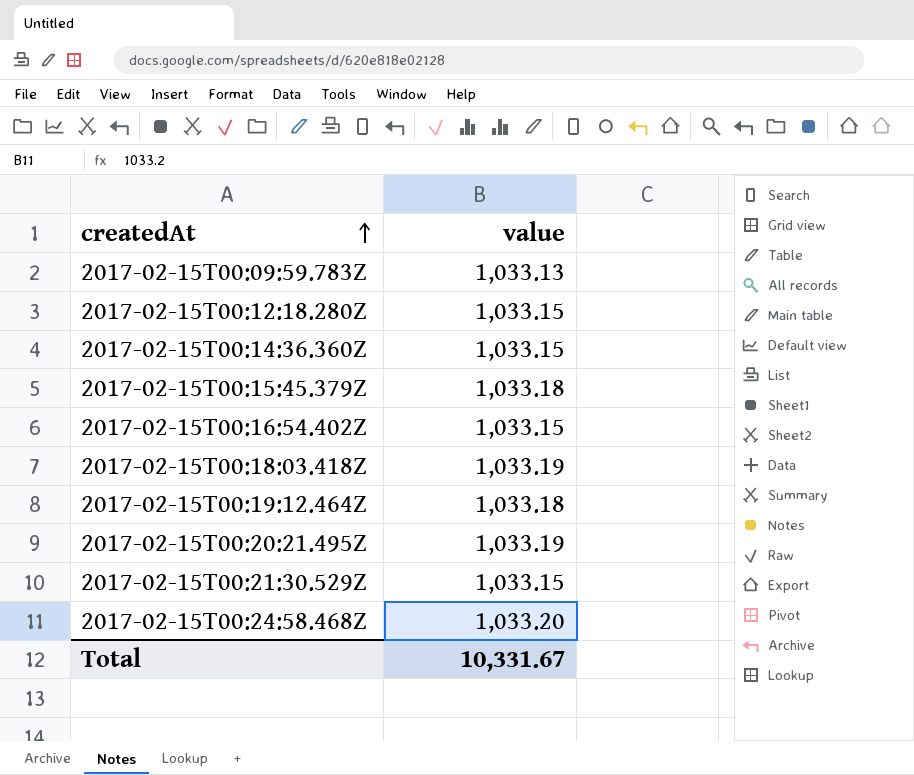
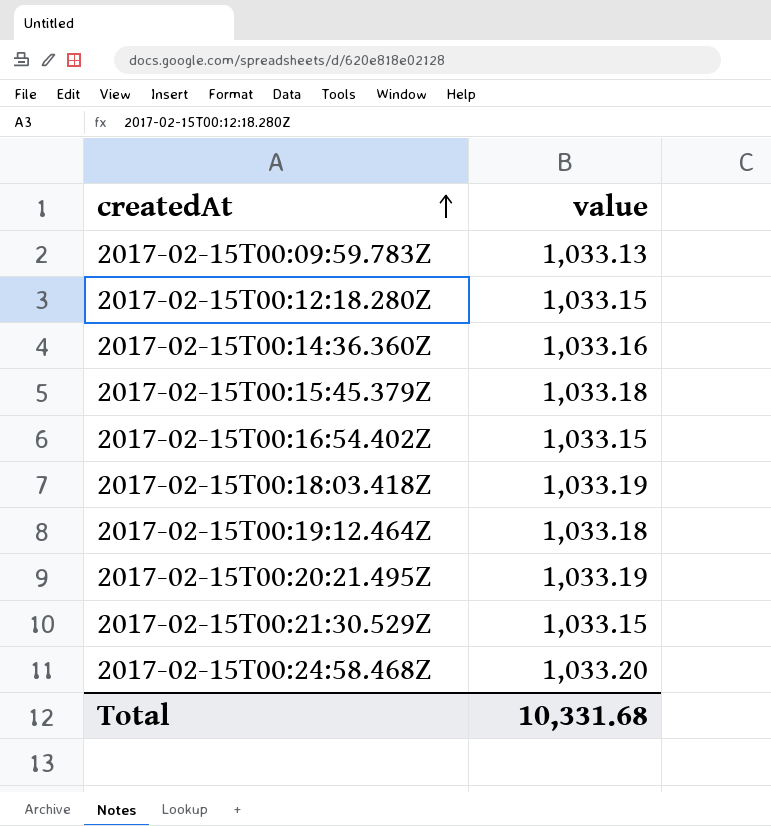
2017-02-15T00:14:36.360Z | value: 1,033.15 -> 1,033.16
Total | value: 10,331.67 -> 10,331.68

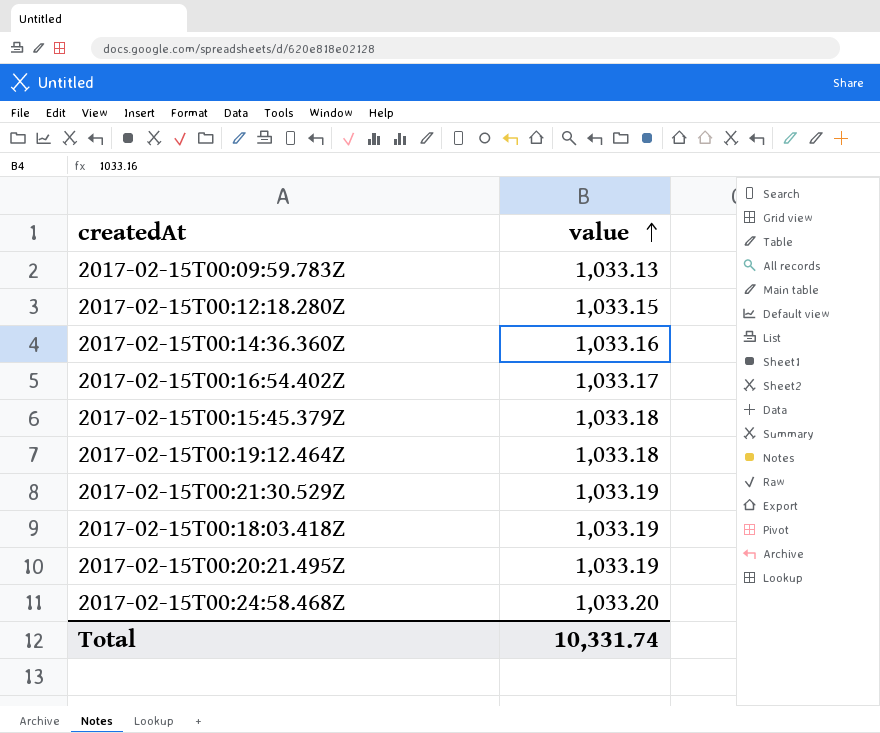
row order: createdAt ascending -> value ascending
2017-02-15T00:16:54.402Z | value: 1,033.15 -> 1,033.17
2017-02-15T00:21:30.529Z | value: 1,033.15 -> 1,033.19
Total | value: 10,331.68 -> 10,331.74

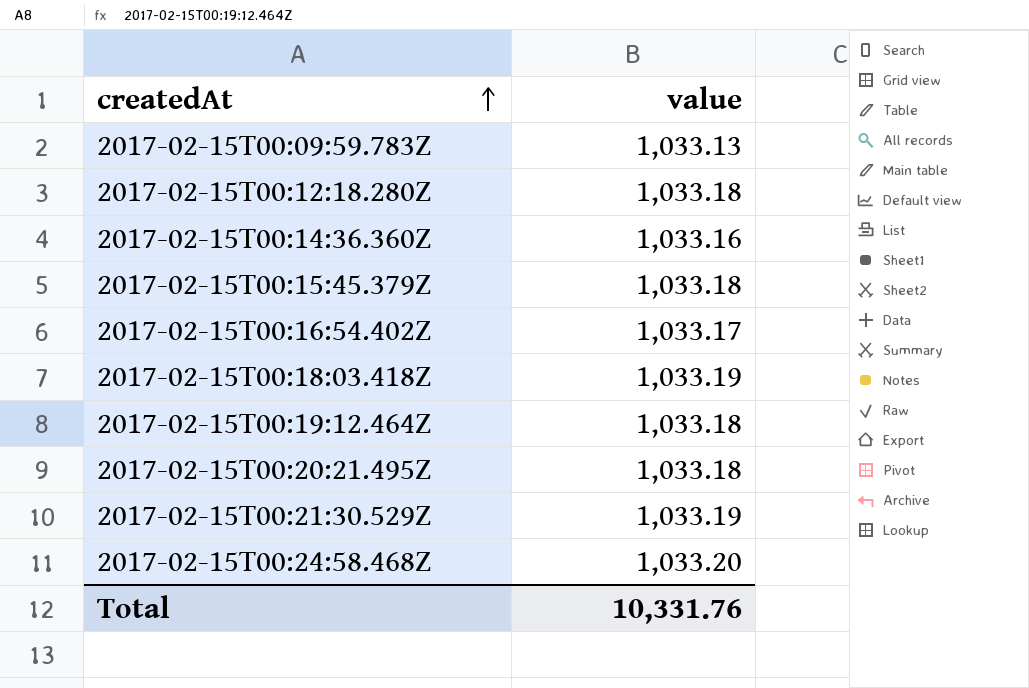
row order: value ascending -> createdAt ascending
2017-02-15T00:12:18.280Z | value: 1,033.15 -> 1,033.18
2017-02-15T00:20:21.495Z | value: 1,033.19 -> 1,033.18
Total | value: 10,331.74 -> 10,331.76

